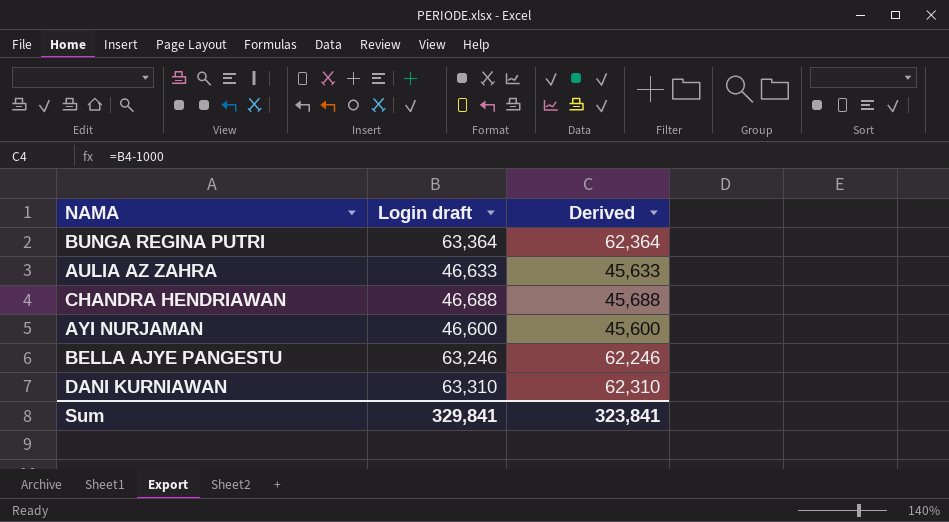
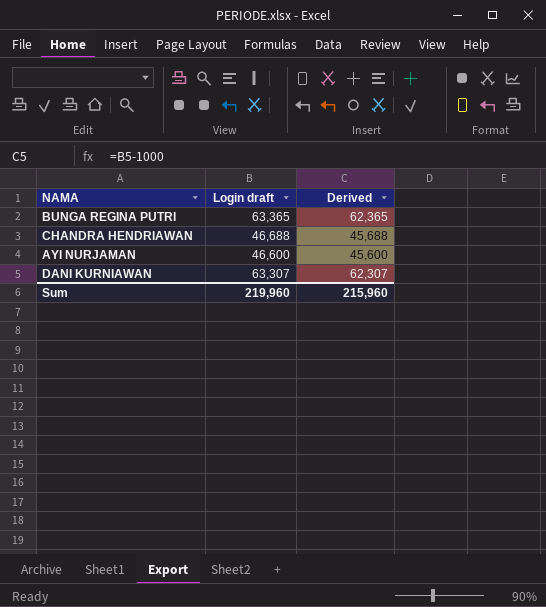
row AULIA AZ ZAHRA: 46,633 | 45,633 -> none
row BELLA AJYE PANGESTU: 63,246 | 62,246 -> none
BUNGA REGINA PUTRI | Login draft: 63,364 -> 63,365
BUNGA REGINA PUTRI | Derived: 62,364 -> 62,365
DANI KURNIAWAN | Login draft: 63,310 -> 63,307
DANI KURNIAWAN | Derived: 62,310 -> 62,307
Sum | Login draft: 329,841 -> 219,960
Sum | Derived: 323,841 -> 215,960

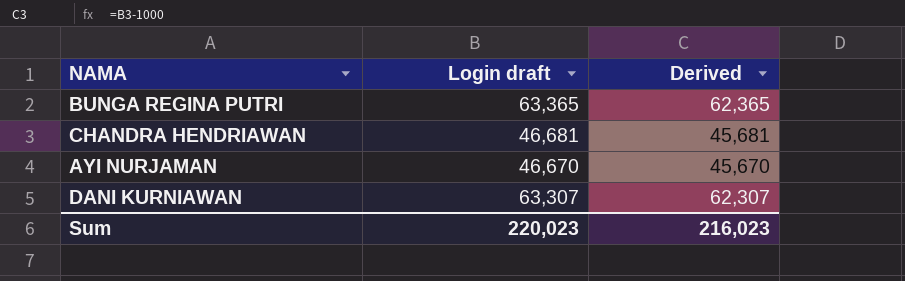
CHANDRA HENDRIAWAN | Login draft: 46,688 -> 46,681
CHANDRA HENDRIAWAN | Derived: 45,688 -> 45,681
AYI NURJAMAN | Login draft: 46,600 -> 46,670
AYI NURJAMAN | Derived: 45,600 -> 45,670
Sum | Login draft: 219,960 -> 220,023
Sum | Derived: 215,960 -> 216,023

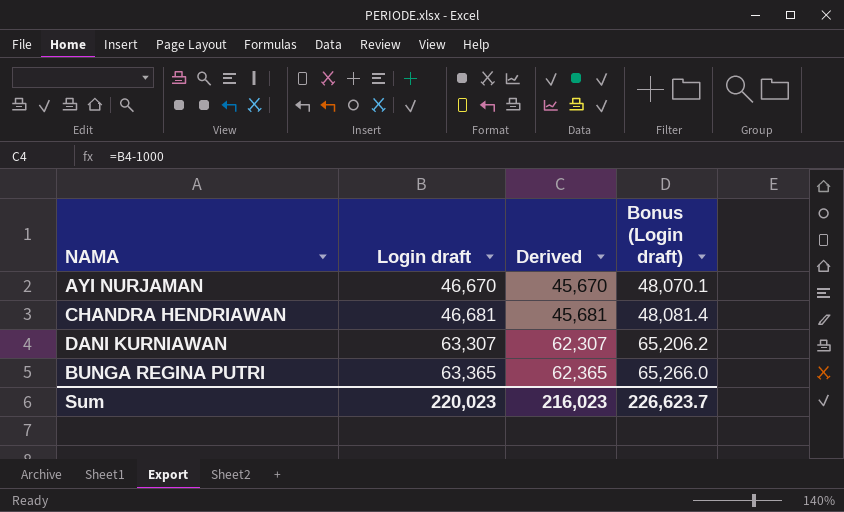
row order: none -> Login draft ascending
column Bonus (Login draft) | formula: none -> [Login draft] * 1.03

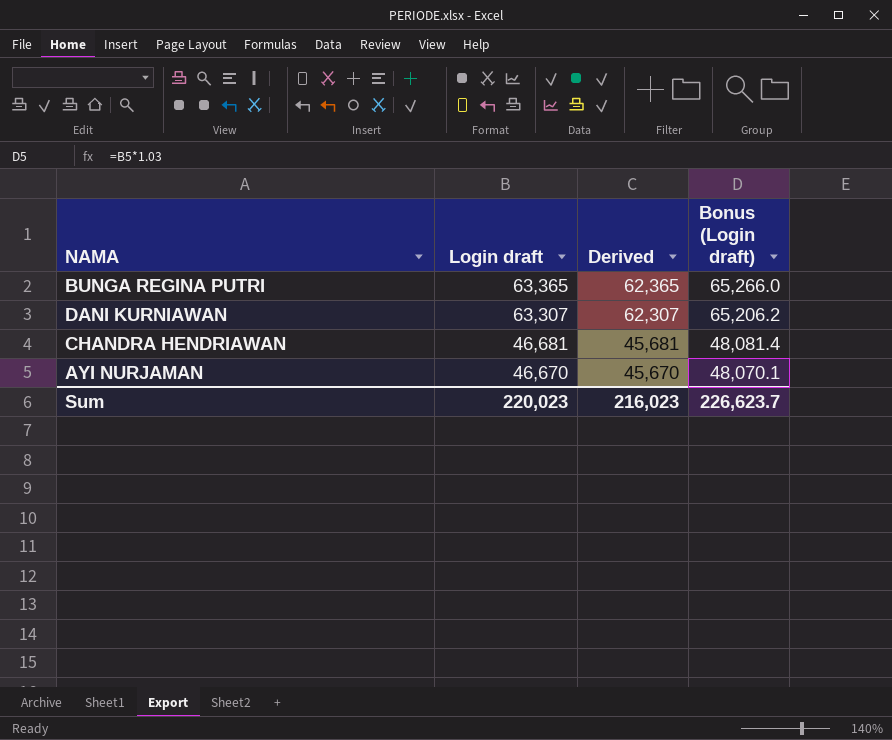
row order: Login draft ascending -> Login draft descending

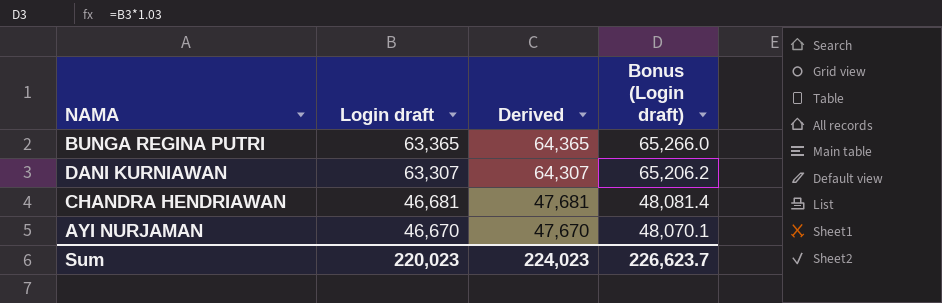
column Derived | formula: [Login draft] - 1000 -> [Login draft] + 1000
Sum | Derived: 216,023 -> 224,023

